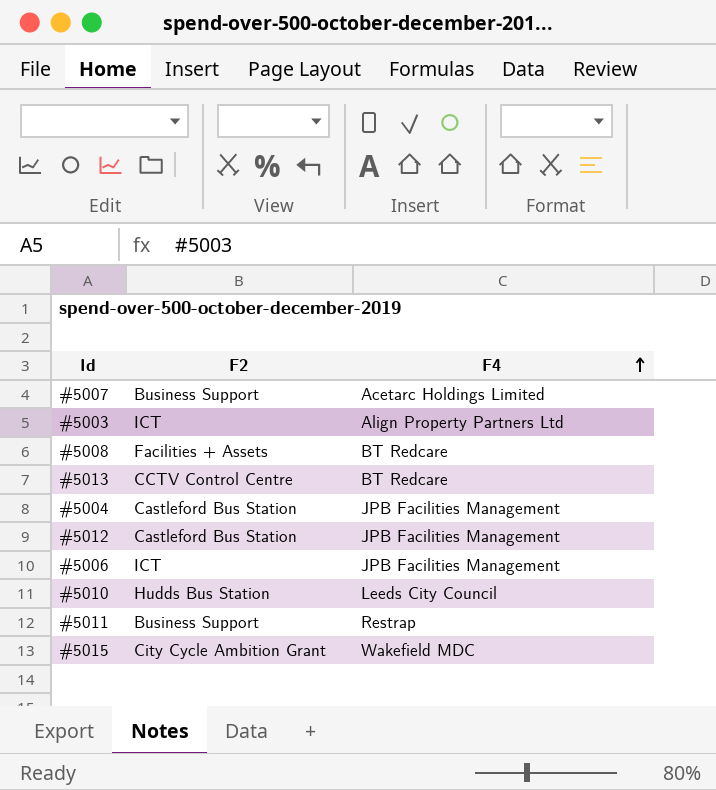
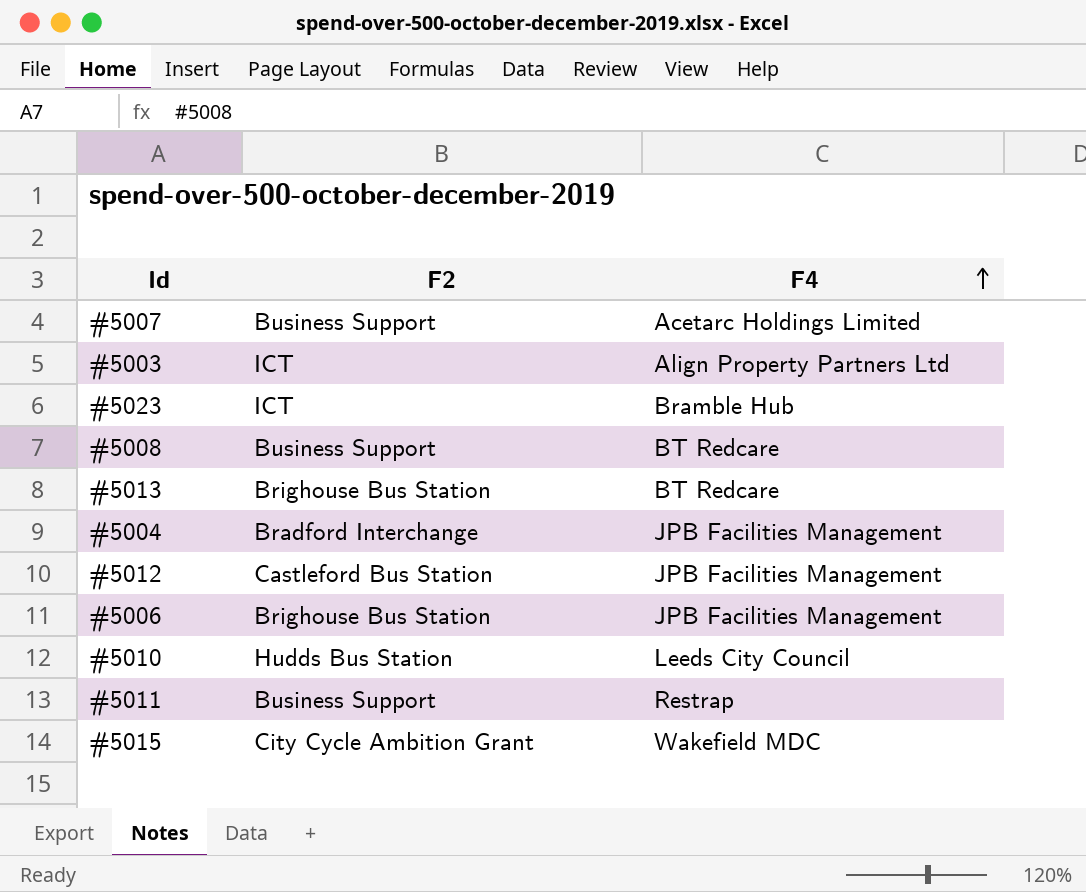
row #5023: none -> ICT | Bramble Hub
#5008 | F2: Facilities + Assets -> Business Support
#5013 | F2: CCTV Control Centre -> Brighouse Bus Station
#5004 | F2: Castleford Bus Station -> Bradford Interchange
#5006 | F2: ICT -> Brighouse Bus Station

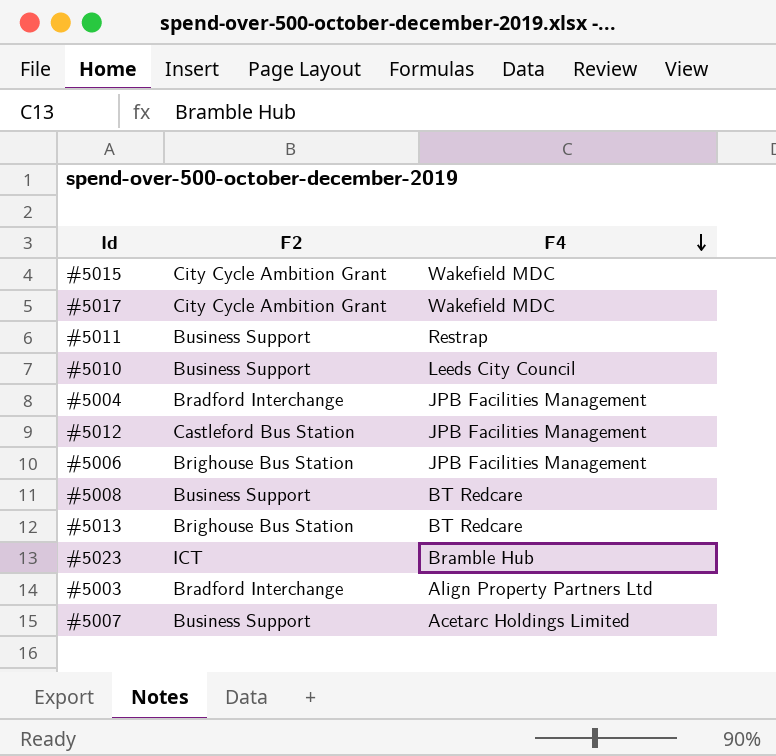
row order: F4 ascending -> F4 descending
row #5017: none -> City Cycle Ambition Grant | Wakefield MDC
#5010 | F2: Hudds Bus Station -> Business Support
#5003 | F2: ICT -> Bradford Interchange

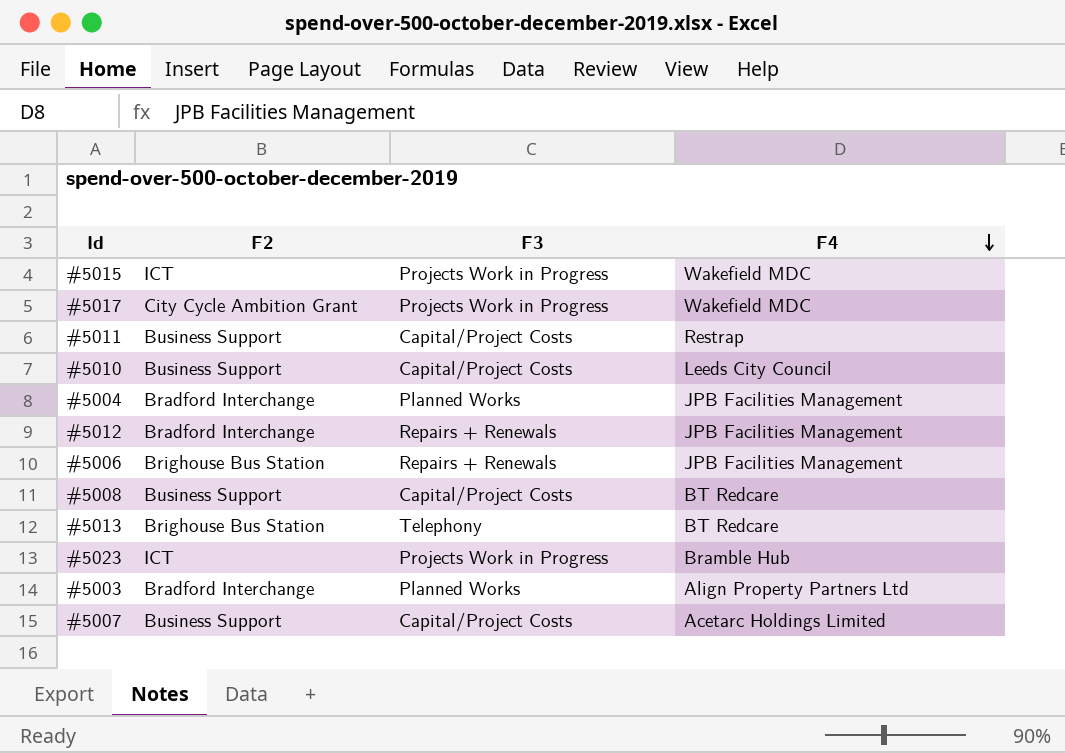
column F3 | position: none -> 3
#5015 | F2: City Cycle Ambition Grant -> ICT
#5012 | F2: Castleford Bus Station -> Bradford Interchange

